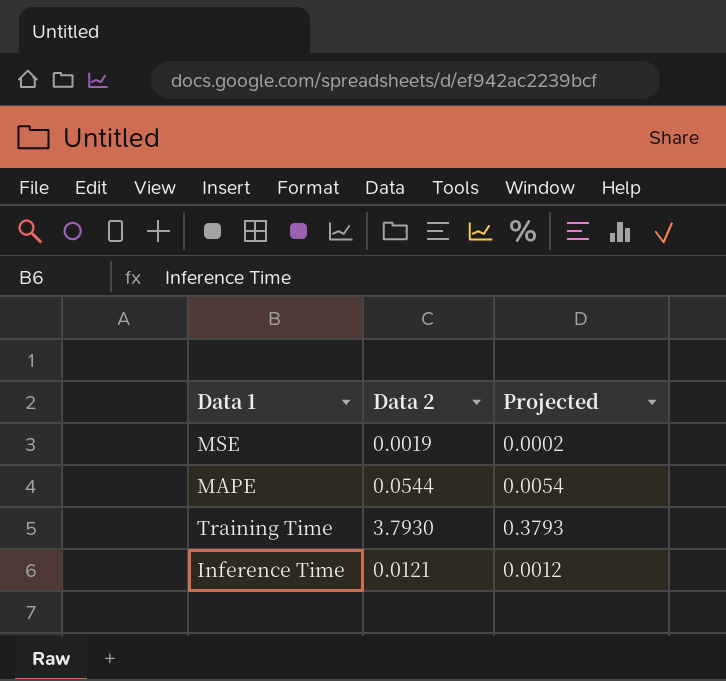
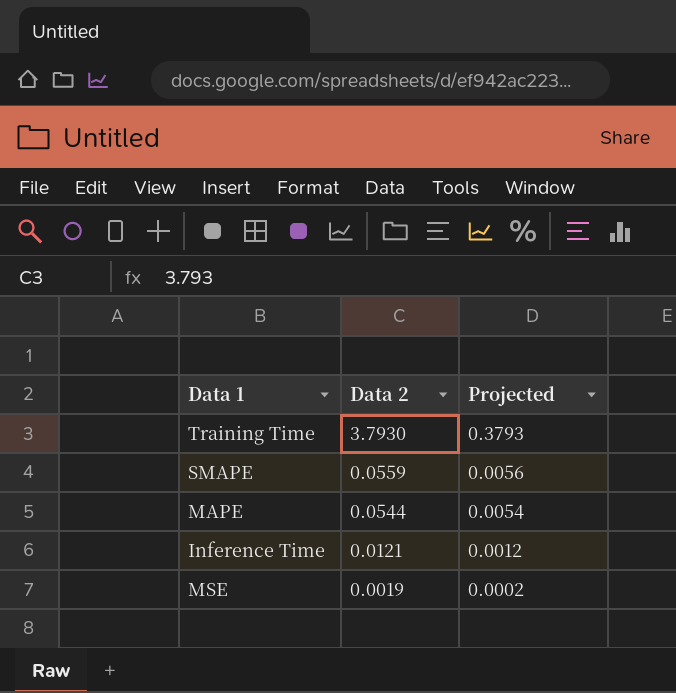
row order: none -> Data 2 descending
row SMAPE: none -> 0.0559 | 0.0056

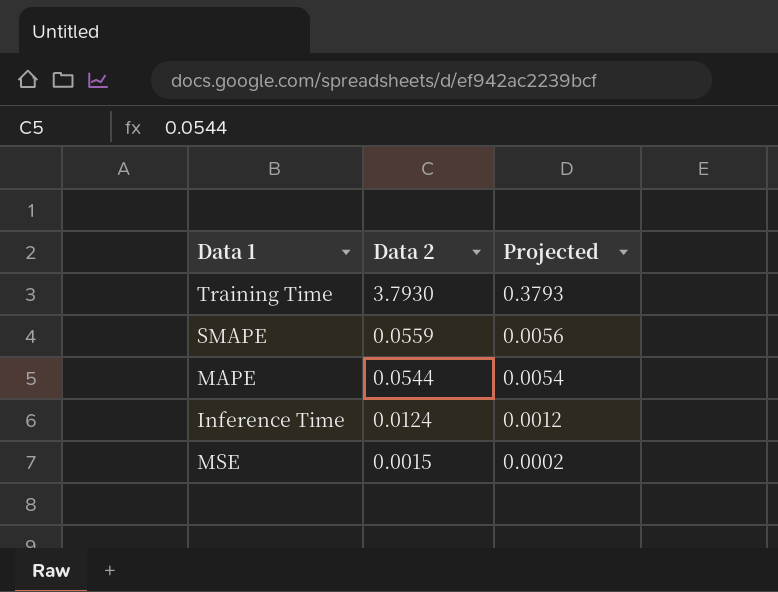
Inference Time | Data 2: 0.0121 -> 0.0124
MSE | Data 2: 0.0019 -> 0.0015

